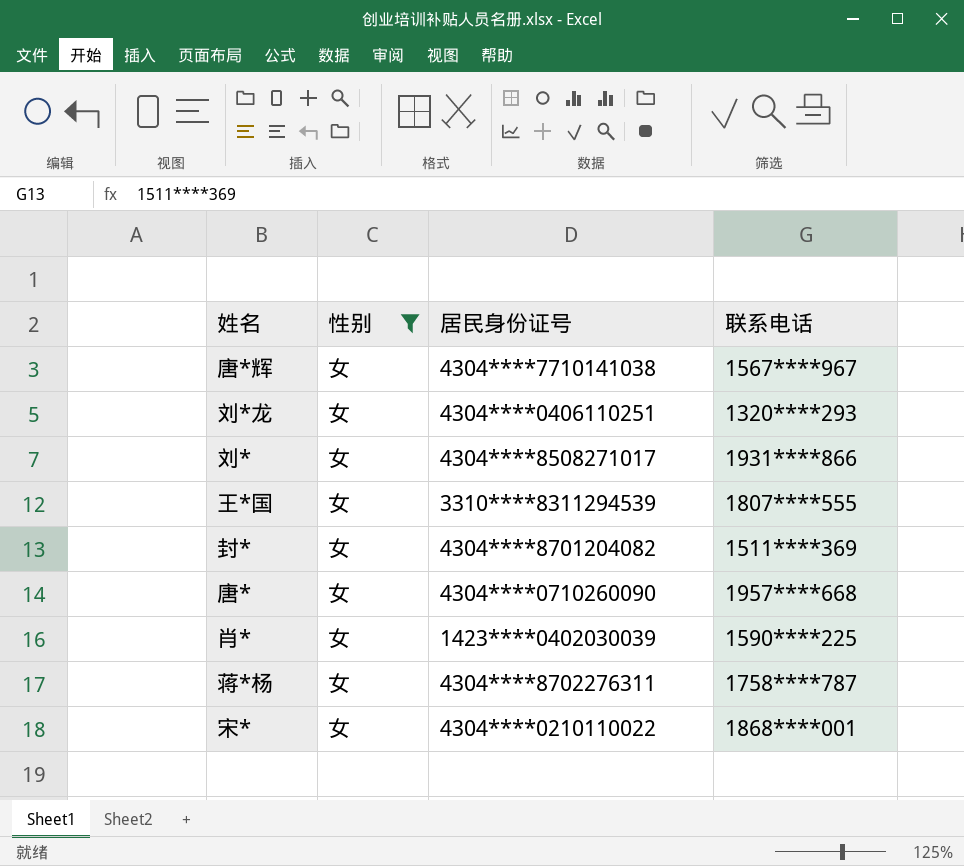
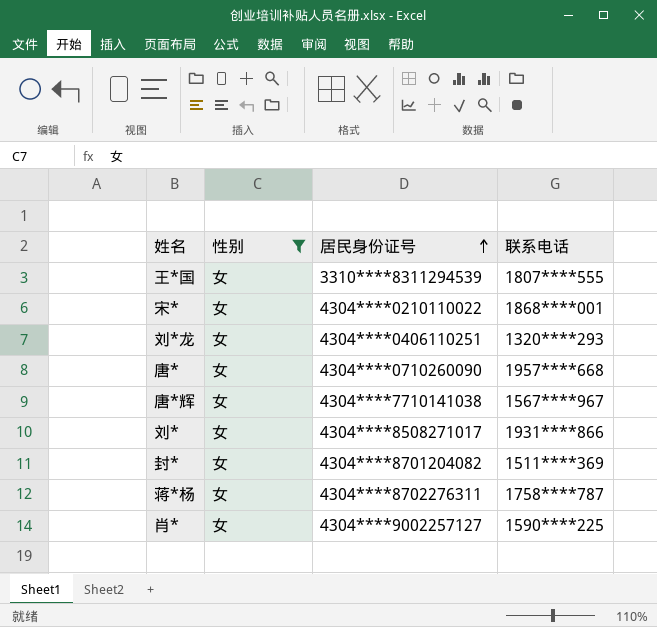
row order: none -> 居民身份证号 ascending
肖* | 居民身份证号: 1423****0402030039 -> 4304****9002257127

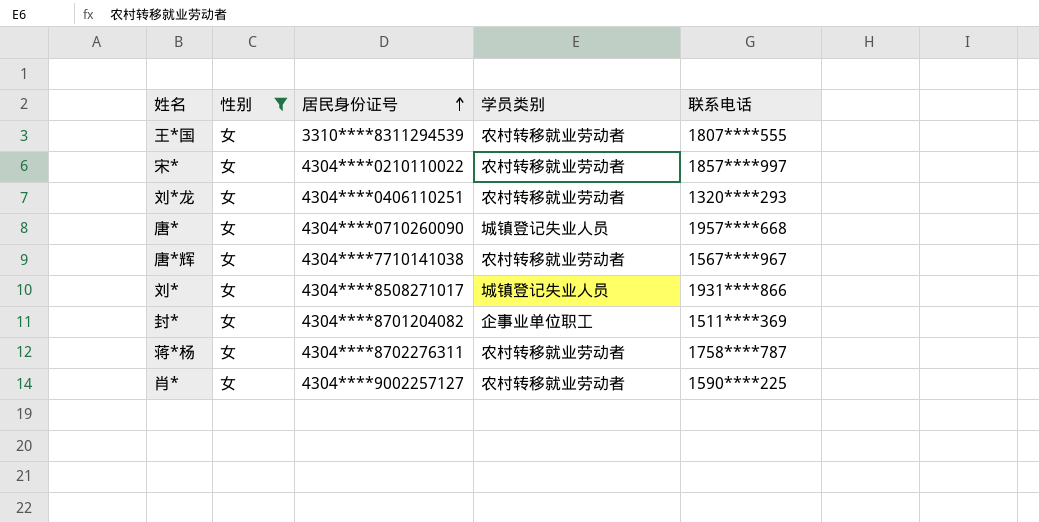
column 学员类别 | position: none -> 4
宋* | 联系电话: 1868****001 -> 1857****997

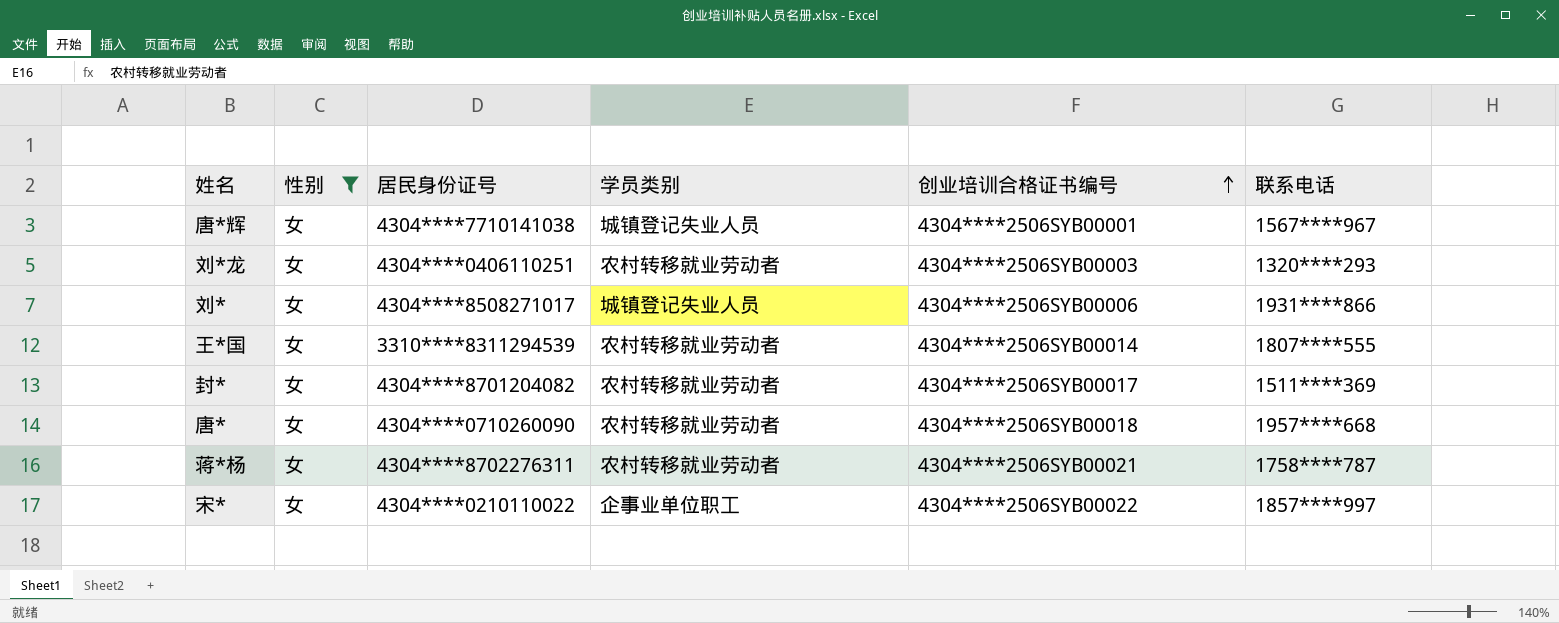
row order: 居民身份证号 ascending -> 创业培训合格证书编号 ascending
column 创业培训合格证书编号 | position: none -> 5
row 肖*: 女 | 4304****9002257127 | 农村转移就业劳动者 | 1590****225 -> none
唐*辉 | 学员类别: 农村转移就业劳动者 -> 城镇登记失业人员
封* | 学员类别: 企事业单位职工 -> 农村转移就业劳动者
唐* | 学员类别: 城镇登记失业人员 -> 农村转移就业劳动者
宋* | 学员类别: 农村转移就业劳动者 -> 企事业单位职工

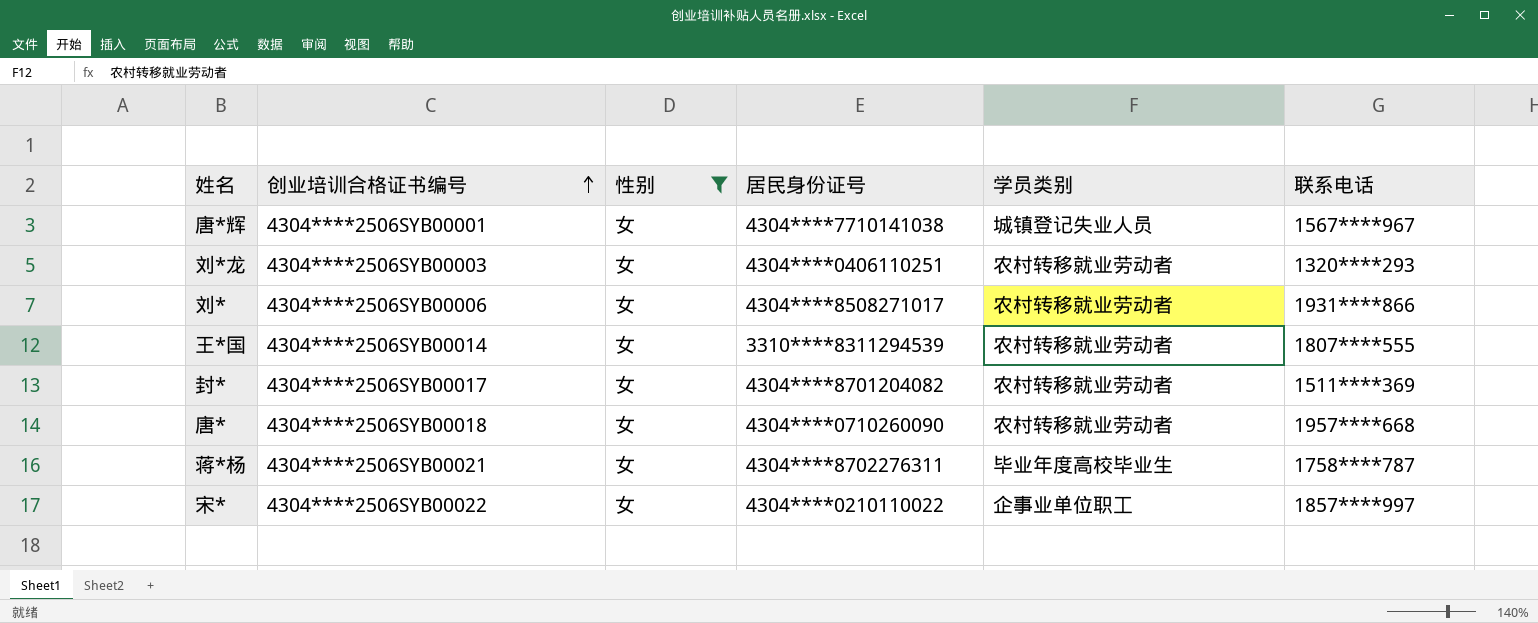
column 创业培训合格证书编号 | position: 5 -> 2
刘* | 学员类别: 城镇登记失业人员 -> 农村转移就业劳动者
蒋*杨 | 学员类别: 农村转移就业劳动者 -> 毕业年度高校毕业生

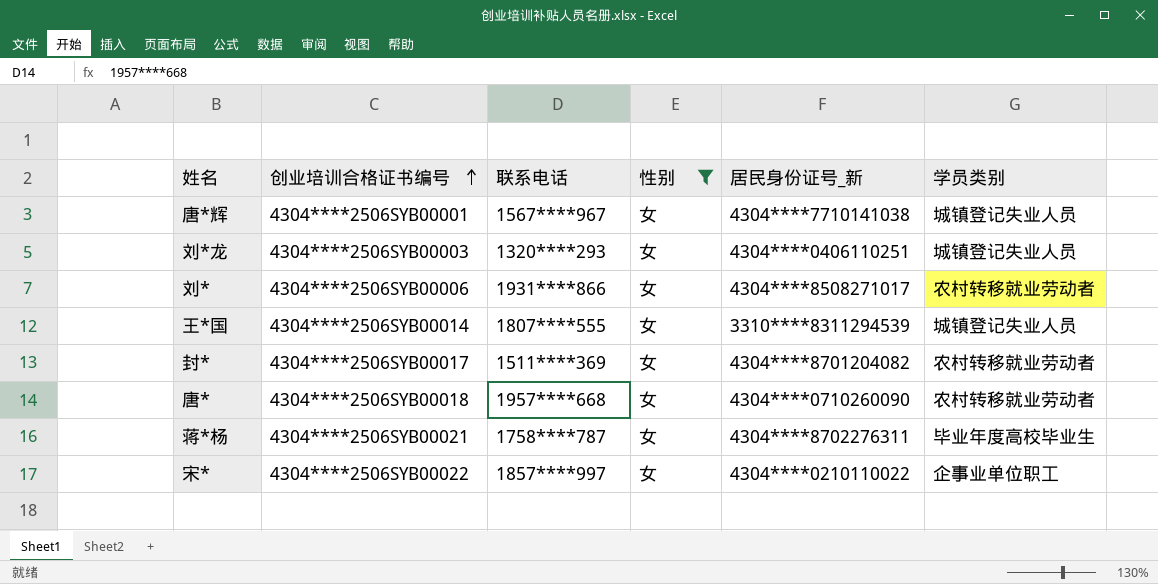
column 联系电话 | position: 6 -> 3
column name: 居民身份证号 -> 居民身份证号_新
刘*龙 | 学员类别: 农村转移就业劳动者 -> 城镇登记失业人员
王*国 | 学员类别: 农村转移就业劳动者 -> 城镇登记失业人员

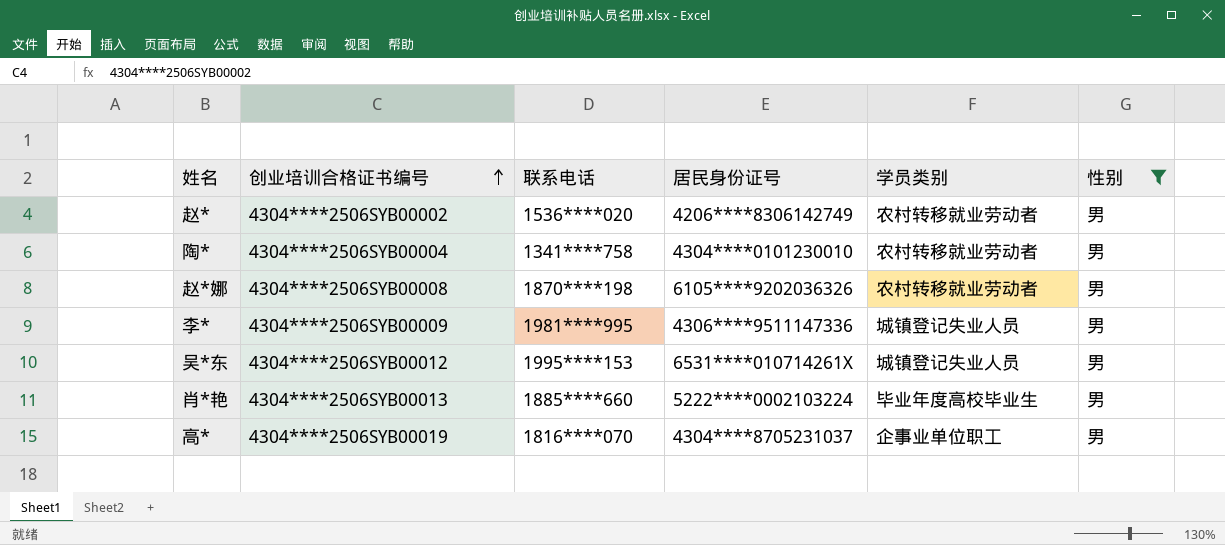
filter: 性别 = 女 -> 性别 = 男
column name: 居民身份证号_新 -> 居民身份证号
column 性别 | position: 4 -> 6

